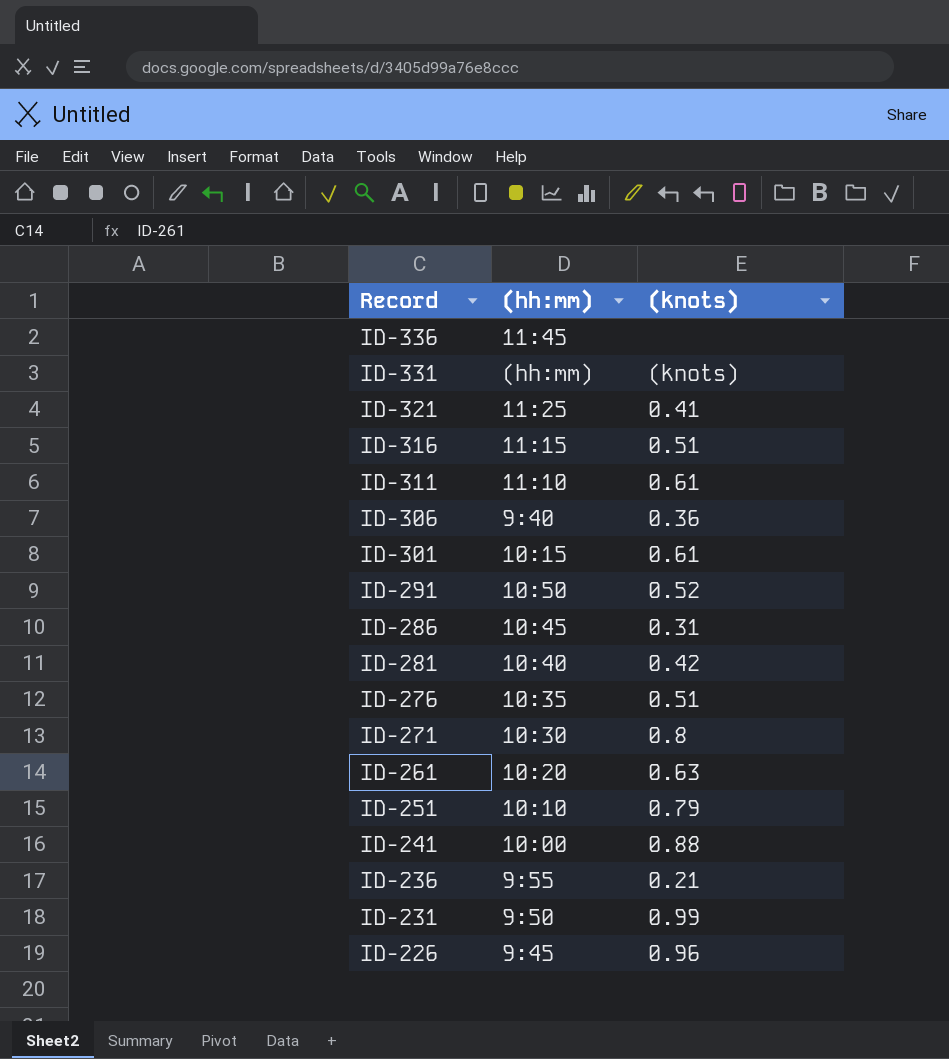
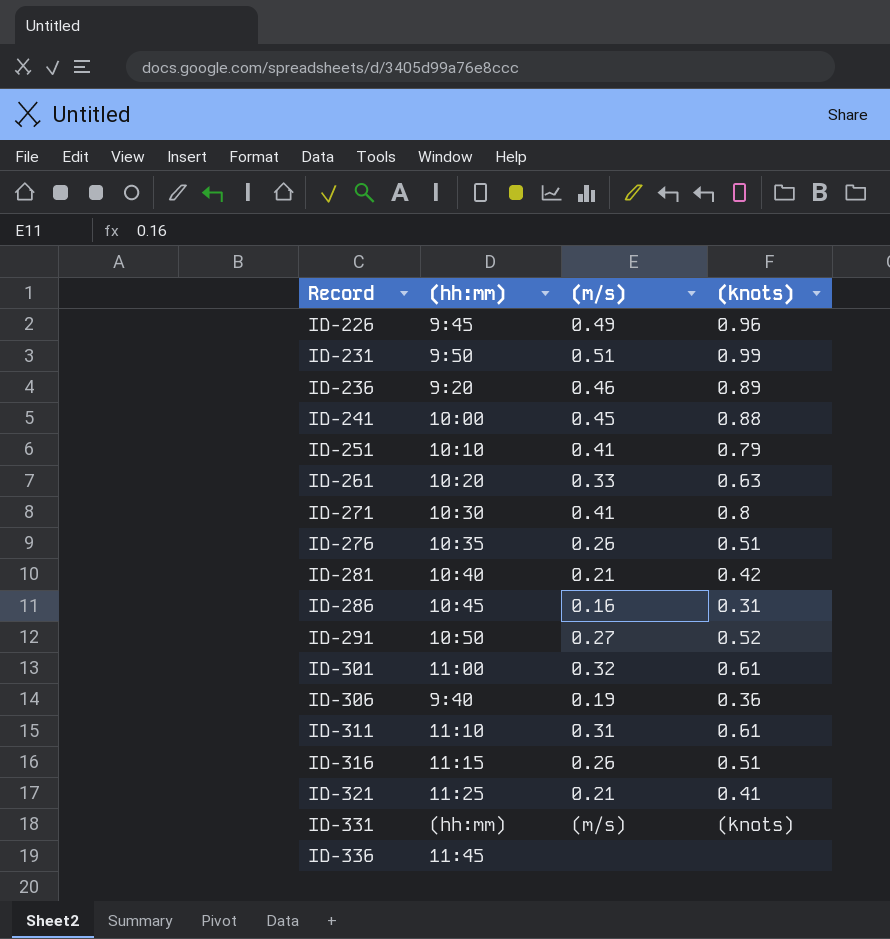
row order: Record descending -> Record ascending
column (m/s) | position: none -> 3
ID-236 | (hh:mm): 9:55 -> 9:20
ID-236 | (knots): 0.21 -> 0.89
ID-301 | (hh:mm): 10:15 -> 11:00

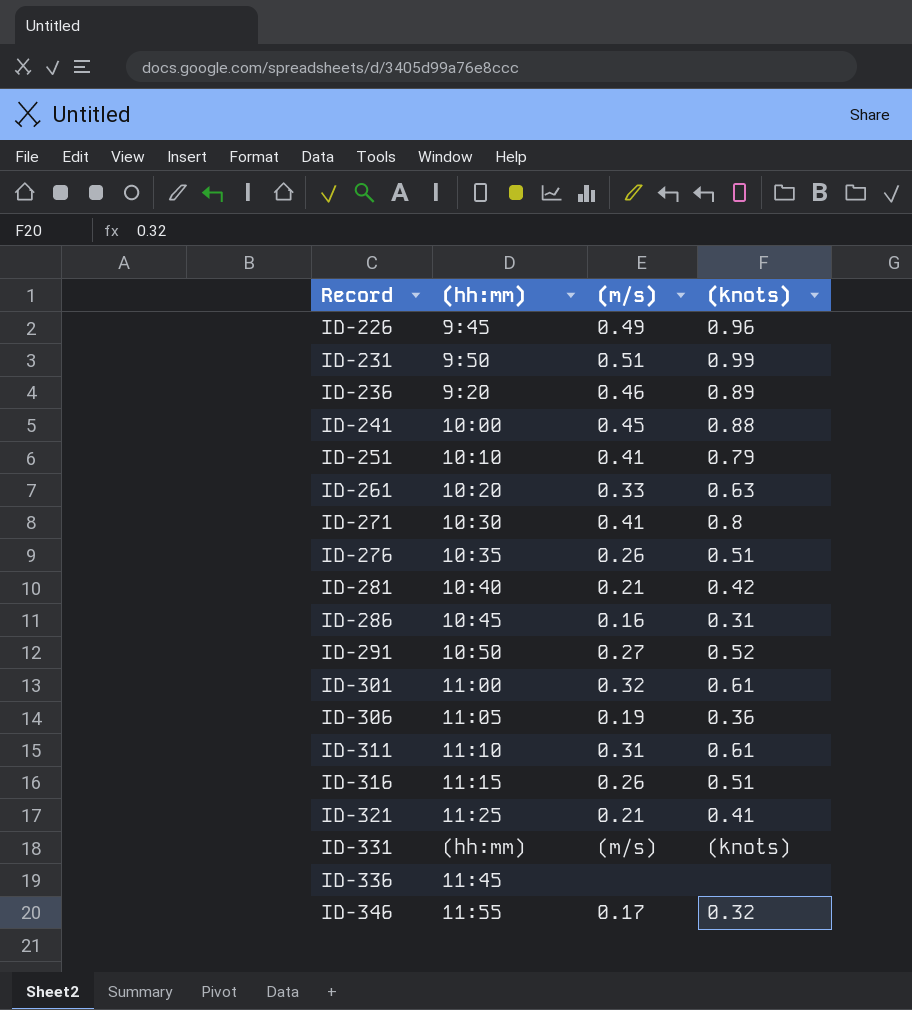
ID-306 | (hh:mm): 9:40 -> 11:05
row ID-346: none -> 11:55 | 0.17 | 0.32

